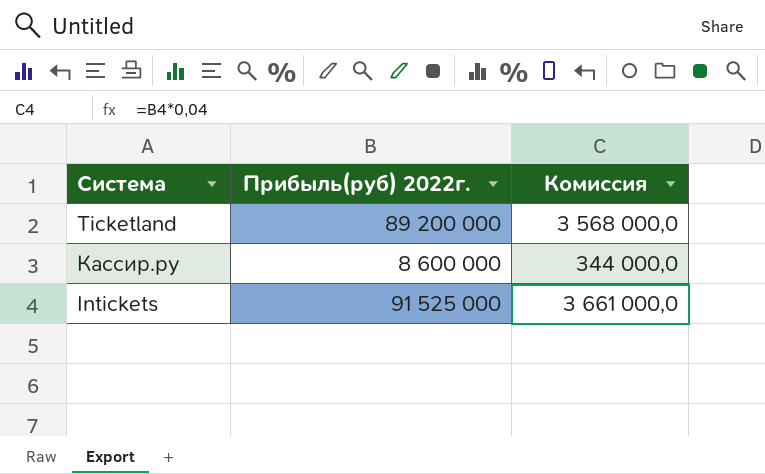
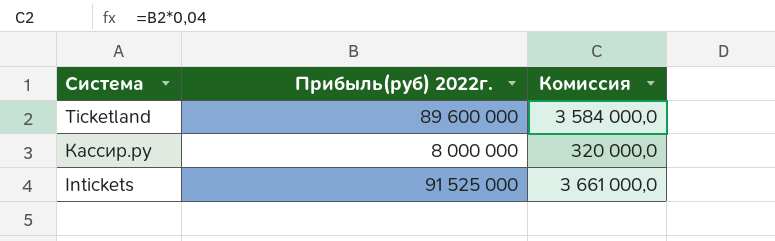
Ticketland | Прибыль(руб) 2022г.: 89 200 000 -> 89 600 000
Ticketland | Комиссия: 3 568 000,0 -> 3 584 000,0
Кассир.ру | Прибыль(руб) 2022г.: 8 600 000 -> 8 000 000
Кассир.ру | Комиссия: 344 000,0 -> 320 000,0

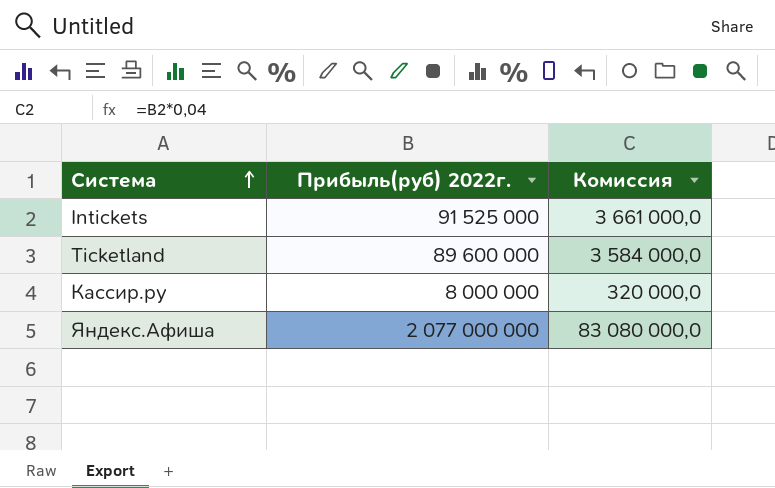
row order: none -> Система ascending
row Яндекс.Афиша: none -> 2 077 000 000 | 83 080 000,0

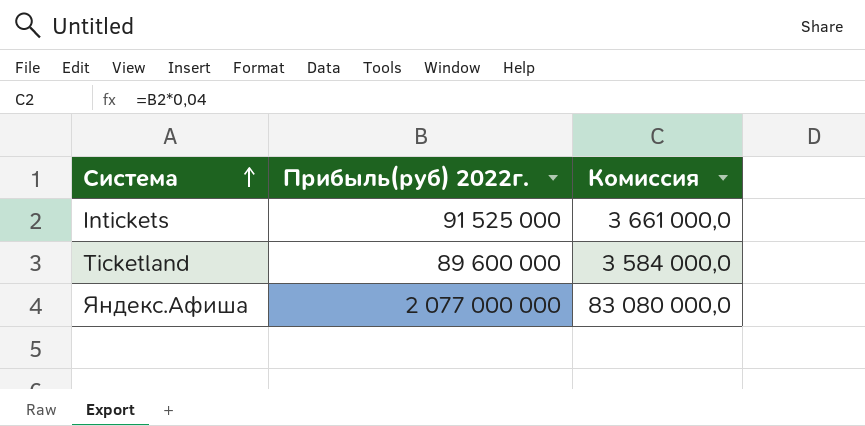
row Кассир.ру: 8 000 000 | 320 000,0 -> none

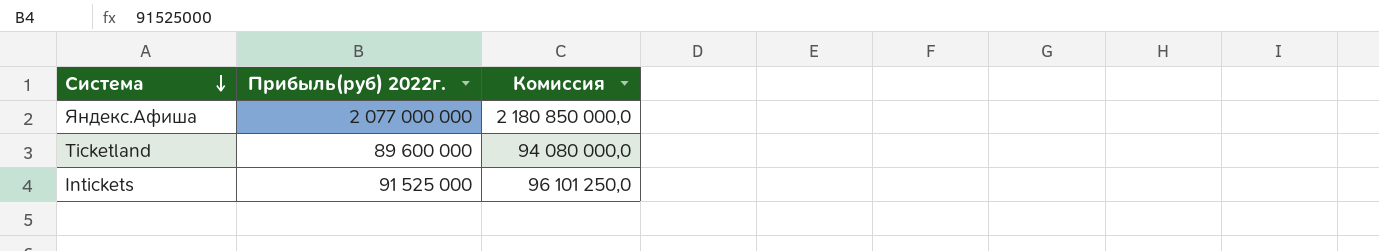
row order: Система ascending -> Система descending
column Комиссия | formula: [Прибыль(руб) 2022г.] * 0,04 -> [Прибыль(руб) 2022г.] * 1,05

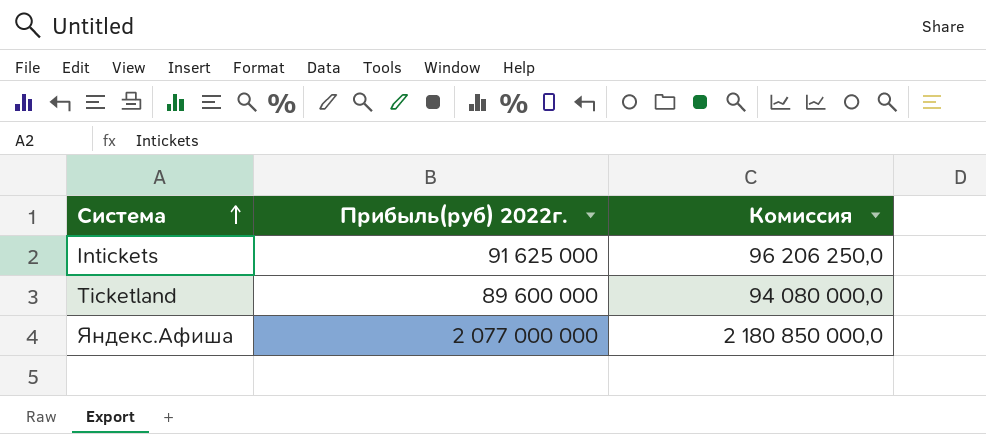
row order: Система descending -> Система ascending
Intickets | Прибыль(руб) 2022г.: 91 525 000 -> 91 625 000
Intickets | Комиссия: 96 101 250,0 -> 96 206 250,0

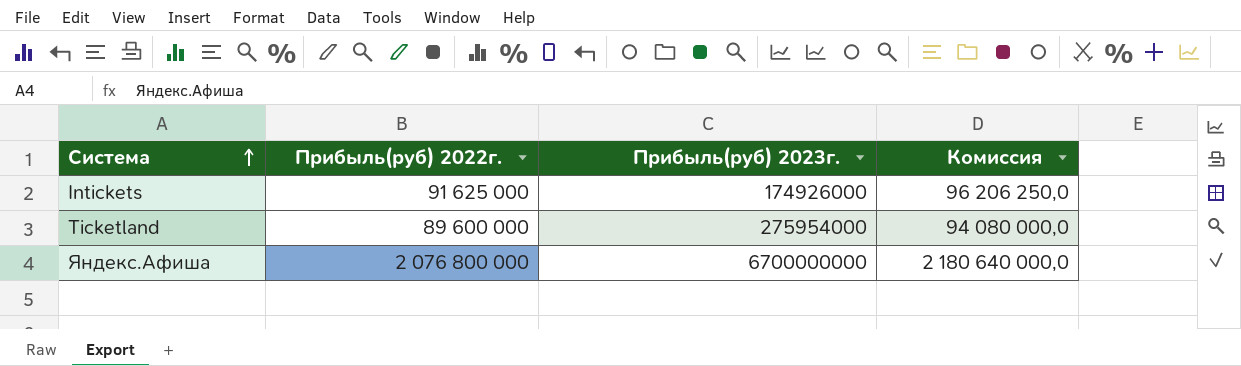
column Прибыль(руб) 2023г. | position: none -> 3
Яндекс.Афиша | Прибыль(руб) 2022г.: 2 077 000 000 -> 2 076 800 000
Яндекс.Афиша | Комиссия: 2 180 850 000,0 -> 2 180 640 000,0

